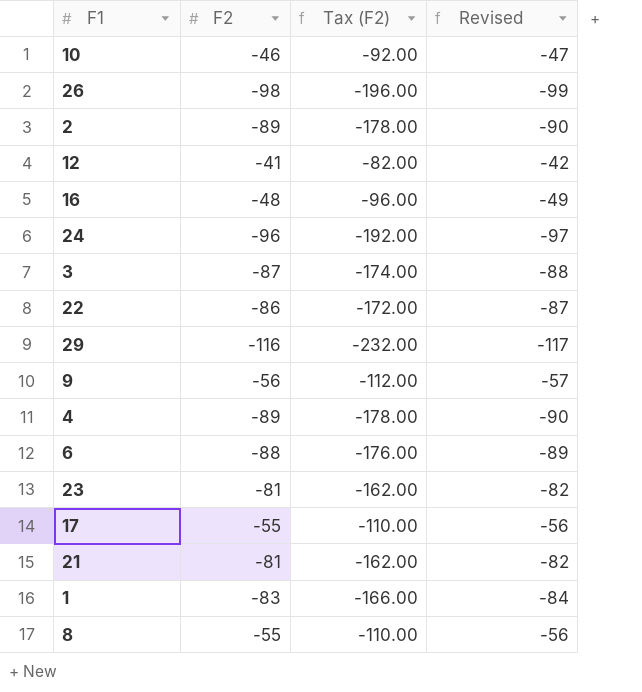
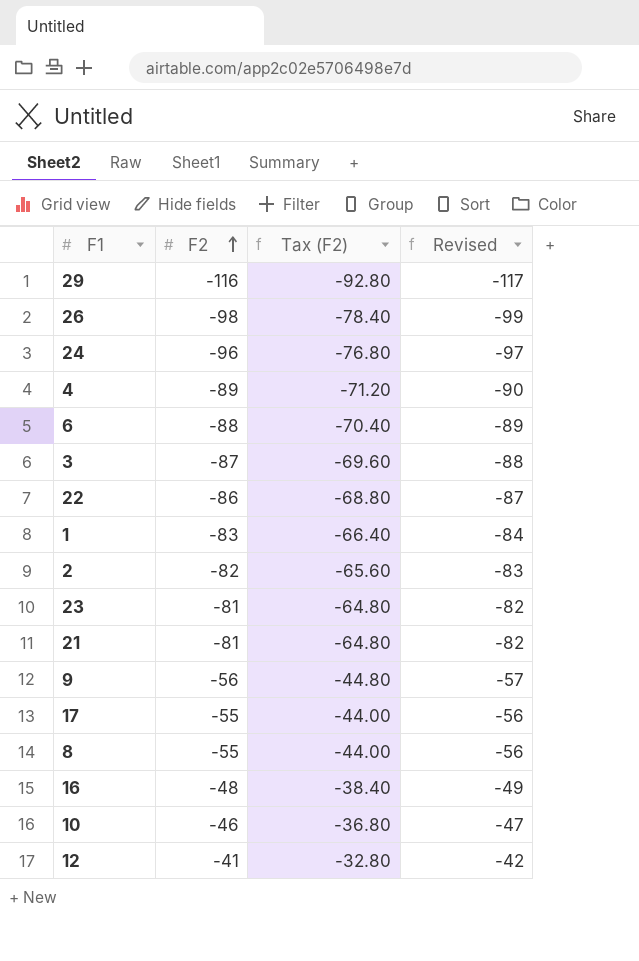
row order: none -> F2 ascending
column Tax (F2) | formula: [F2] * 2 -> [F2] * 0.8
2 | F2: -89 -> -82
2 | Revised: -90 -> -83

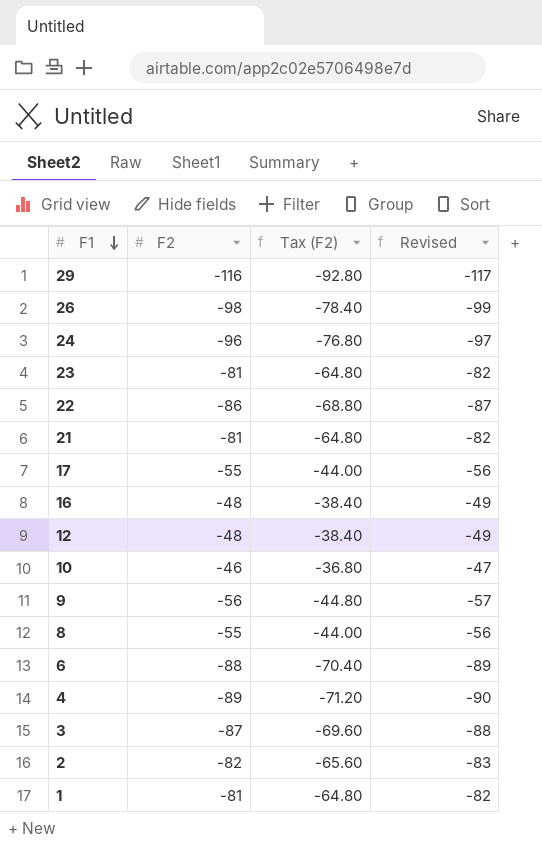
row order: F2 ascending -> F1 descending
12 | F2: -41 -> -48
12 | Tax (F2): -32.80 -> -38.40
12 | Revised: -42 -> -49
1 | F2: -83 -> -81
1 | Tax (F2): -66.40 -> -64.80
1 | Revised: -84 -> -82

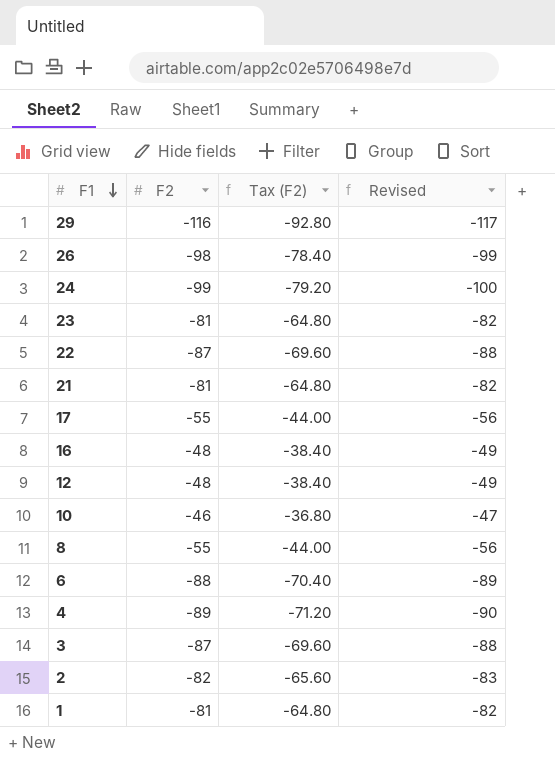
row 9: -56 | -44.80 | -57 -> none
24 | F2: -96 -> -99
24 | Tax (F2): -76.80 -> -79.20
24 | Revised: -97 -> -100
22 | F2: -86 -> -87
22 | Tax (F2): -68.80 -> -69.60
22 | Revised: -87 -> -88

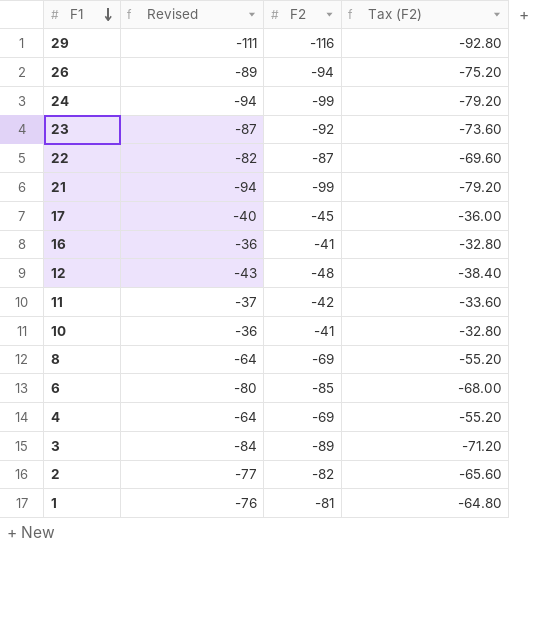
column Revised | formula: [F2] - 1 -> [F2] + 5
column Revised | position: 4 -> 2
26 | F2: -98 -> -94
26 | Tax (F2): -78.40 -> -75.20
23 | F2: -81 -> -92
23 | Tax (F2): -64.80 -> -73.60
21 | F2: -81 -> -99
21 | Tax (F2): -64.80 -> -79.20
17 | F2: -55 -> -45
17 | Tax (F2): -44.00 -> -36.00
16 | F2: -48 -> -41
16 | Tax (F2): -38.40 -> -32.80
row 11: none -> -37 | -42 | -33.60
10 | F2: -46 -> -41
10 | Tax (F2): -36.80 -> -32.80
8 | F2: -55 -> -69
8 | Tax (F2): -44.00 -> -55.20
6 | F2: -88 -> -85
6 | Tax (F2): -70.40 -> -68.00
4 | F2: -89 -> -69
4 | Tax (F2): -71.20 -> -55.20
3 | F2: -87 -> -89
3 | Tax (F2): -69.60 -> -71.20

